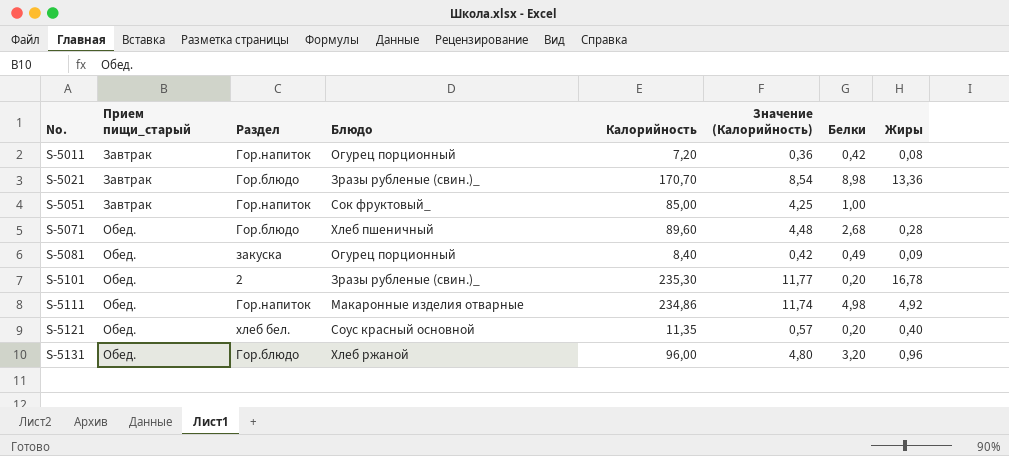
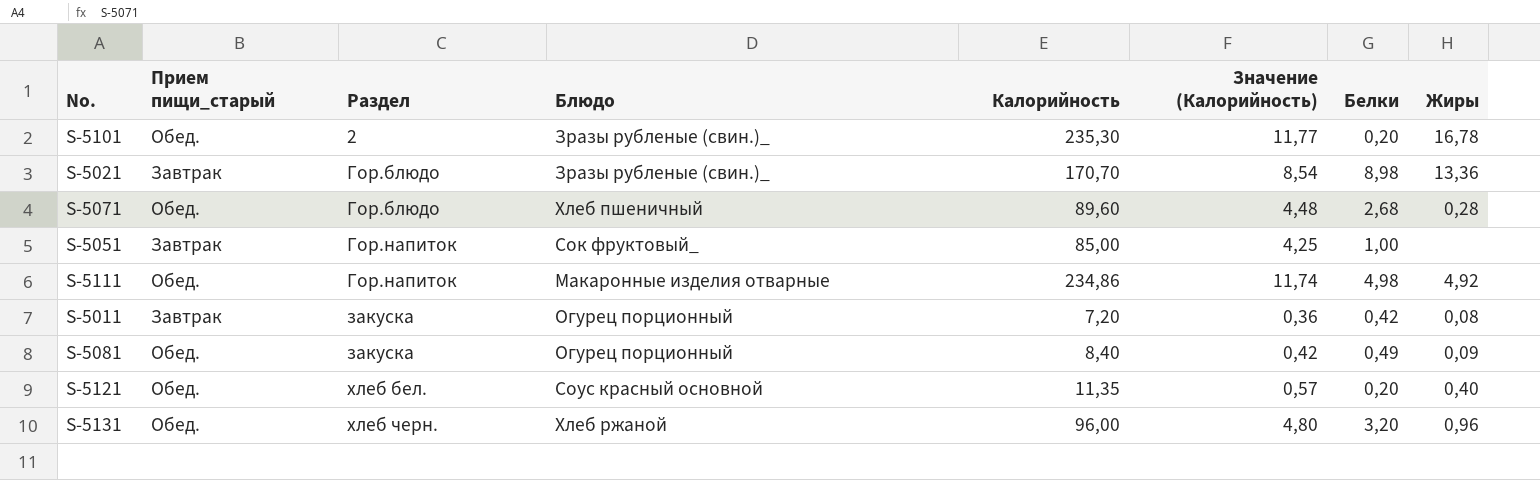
row order: No. ascending -> Раздел ascending
S-5011 | Раздел: Гор.напиток -> закуска
S-5131 | Раздел: Гор.блюдо -> хлеб черн.

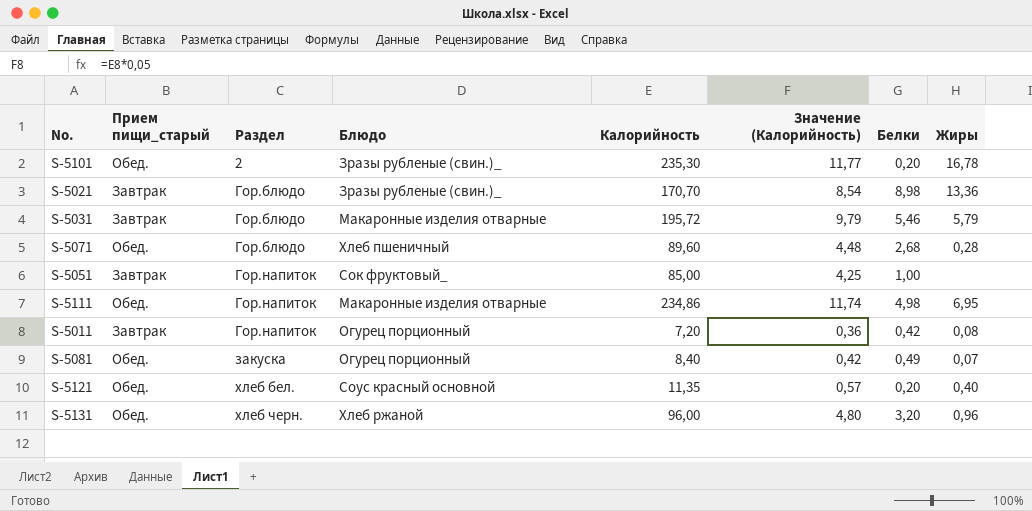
row S-5031: none -> Завтрак | Гор.блюдо | Макаронные изделия отварные | 195,72 | 9,79 | 5,46 | 5,79
S-5111 | Жиры: 4,92 -> 6,95
S-5011 | Раздел: закуска -> Гор.напиток
S-5081 | Жиры: 0,09 -> 0,07

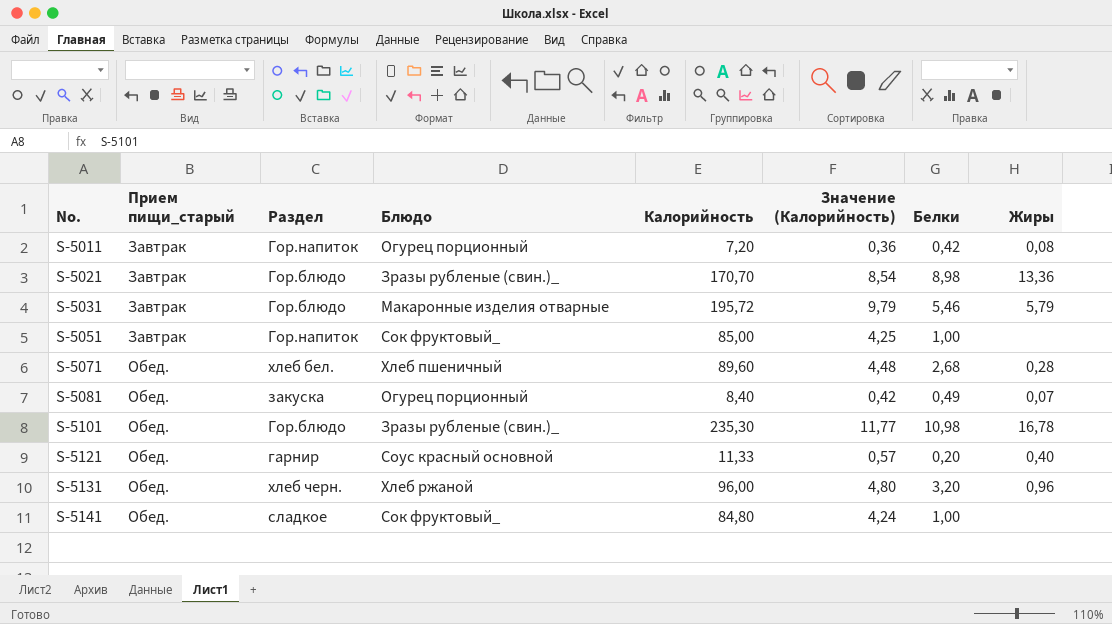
row order: Раздел ascending -> No. ascending
row S-5111: Обед. | Гор.напиток | Макаронные изделия отварные | 234,86 | 11,74 | 4,98 | 6,95 -> none
S-5071 | Раздел: Гор.блюдо -> хлеб бел.
S-5101 | Раздел: 2 -> Гор.блюдо
S-5101 | Белки: 0,20 -> 10,98
S-5121 | Раздел: хлеб бел. -> гарнир
S-5121 | Калорийность: 11,35 -> 11,33
row S-5141: none -> Обед. | сладкое | Сок фруктовый_ | 84,80 | 4,24 | 1,00 | none

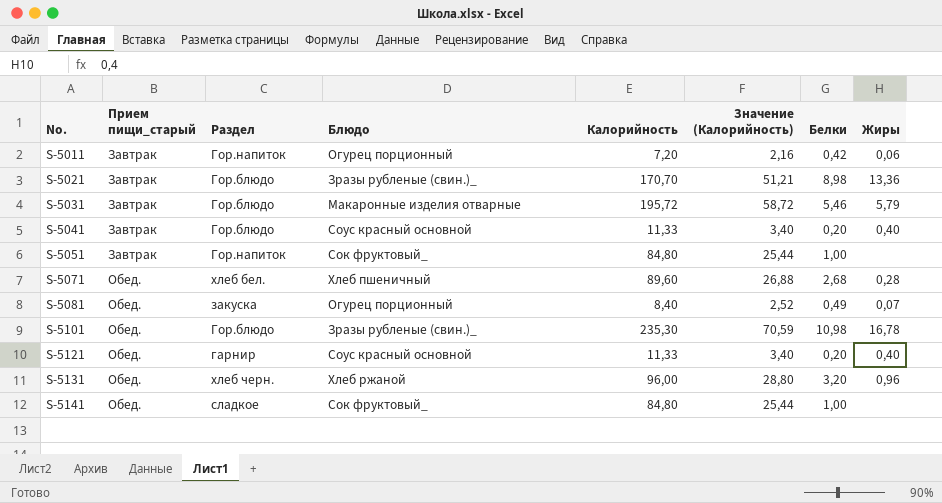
column Значение (Калорийность) | formula: [Калорийность] * 0,05 -> [Калорийность] * 0,3
S-5011 | Жиры: 0,08 -> 0,06
row S-5041: none -> Завтрак | Гор.блюдо | Соус красный основной | 11,33 | 3,40 | 0,20 | 0,40
S-5051 | Калорийность: 85,00 -> 84,80

